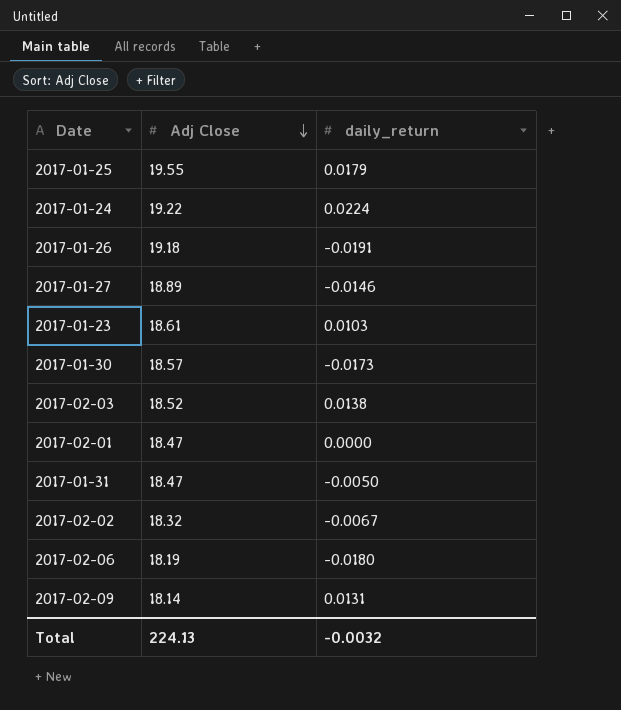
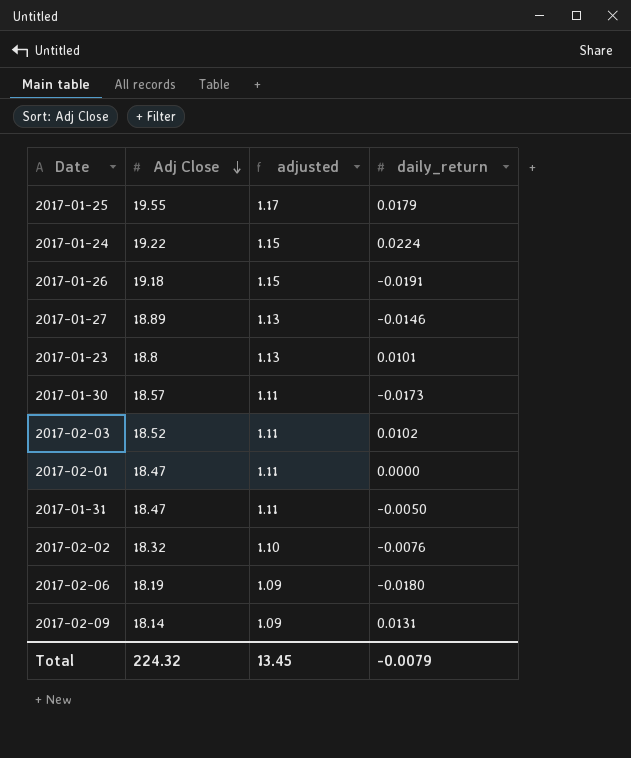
column adjusted | formula: none -> [Adj Close] * 0.06
2017-01-23 | Adj Close: 18.61 -> 18.8
2017-01-23 | daily_return: 0.0103 -> 0.0101
2017-02-03 | daily_return: 0.0138 -> 0.0102
2017-02-02 | daily_return: -0.0067 -> -0.0076
Total | Adj Close: 224.13 -> 224.32
Total | daily_return: -0.0032 -> -0.0079

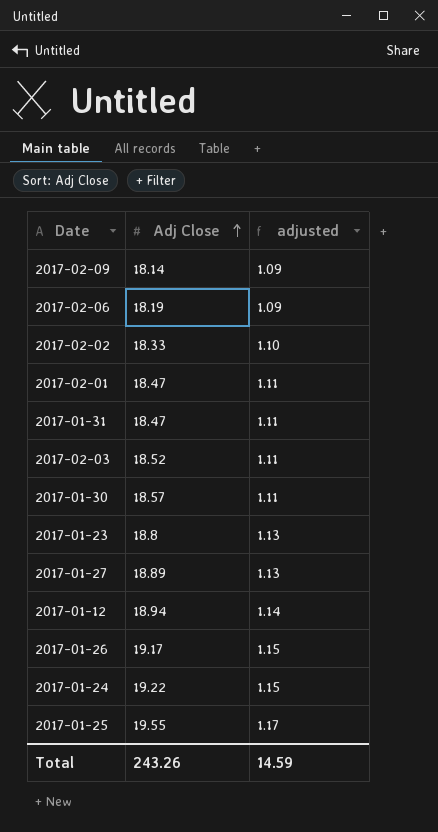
row order: Adj Close descending -> Adj Close ascending
column daily_return | position: 4 -> none
2017-02-02 | Adj Close: 18.32 -> 18.33
row 2017-01-12: none -> 18.94 | 1.14
2017-01-26 | Adj Close: 19.18 -> 19.17
Total | Adj Close: 224.32 -> 243.26
Total | adjusted: 13.45 -> 14.59

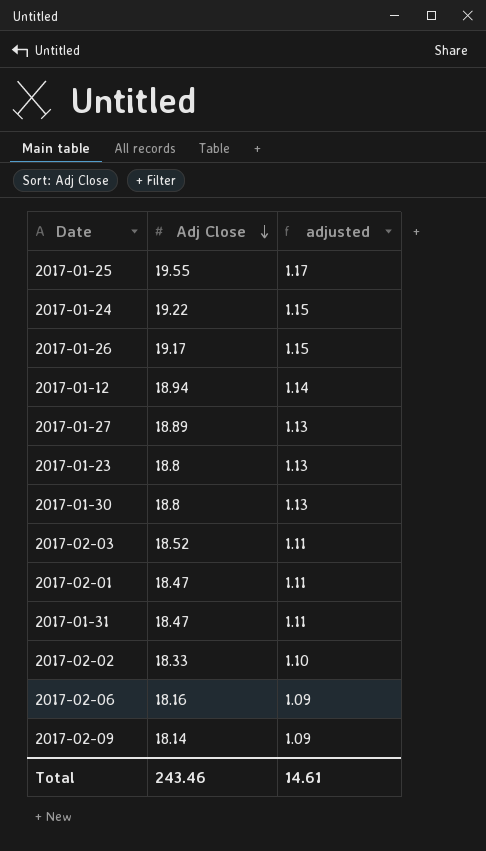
row order: Adj Close ascending -> Adj Close descending
2017-01-30 | Adj Close: 18.57 -> 18.8
2017-01-30 | adjusted: 1.11 -> 1.13
2017-02-06 | Adj Close: 18.19 -> 18.16
Total | Adj Close: 243.26 -> 243.46
Total | adjusted: 14.59 -> 14.61

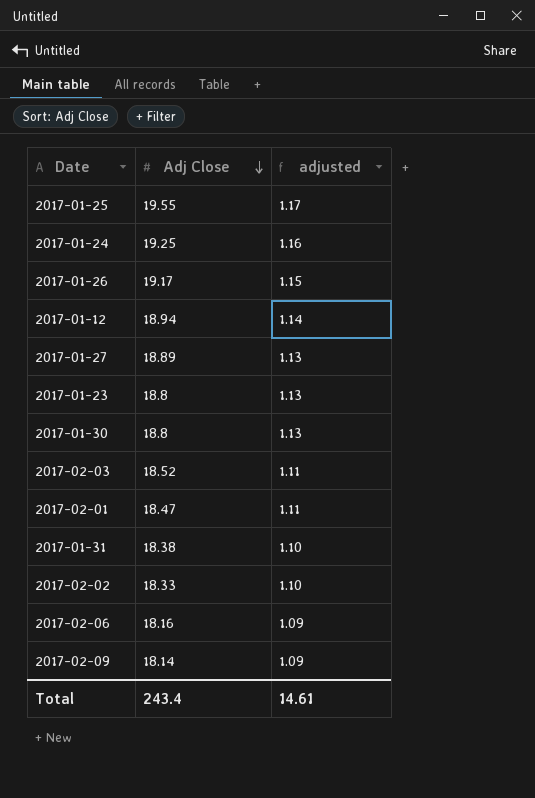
2017-01-24 | Adj Close: 19.22 -> 19.25
2017-01-24 | adjusted: 1.15 -> 1.16
2017-01-31 | Adj Close: 18.47 -> 18.38
2017-01-31 | adjusted: 1.11 -> 1.10
Total | Adj Close: 243.46 -> 243.4

